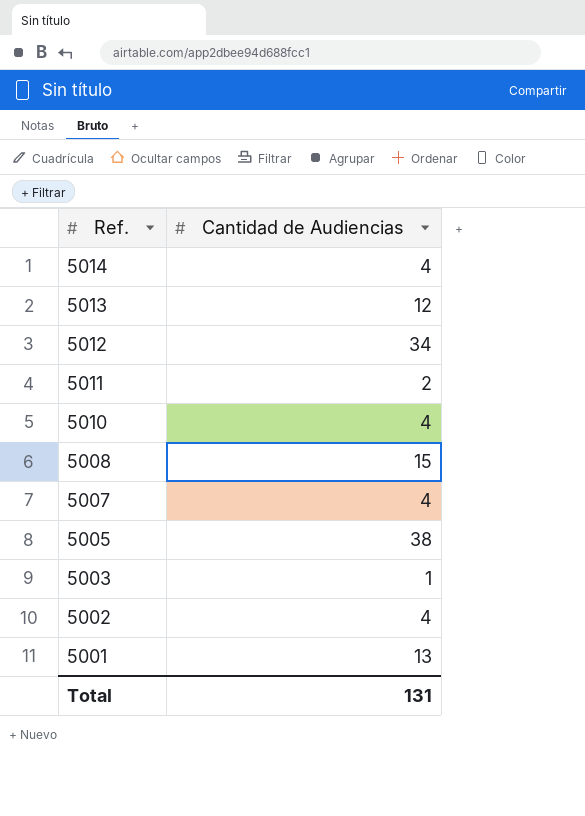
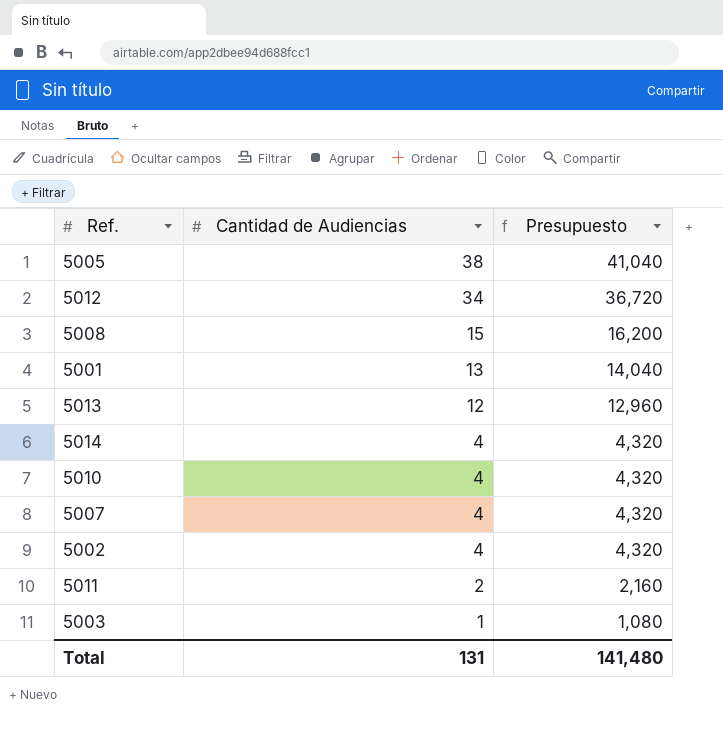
row order: Ref. descending -> Cantidad de Audiencias descending
column Presupuesto | formula: none -> [Cantidad de Audiencias] * 1,08

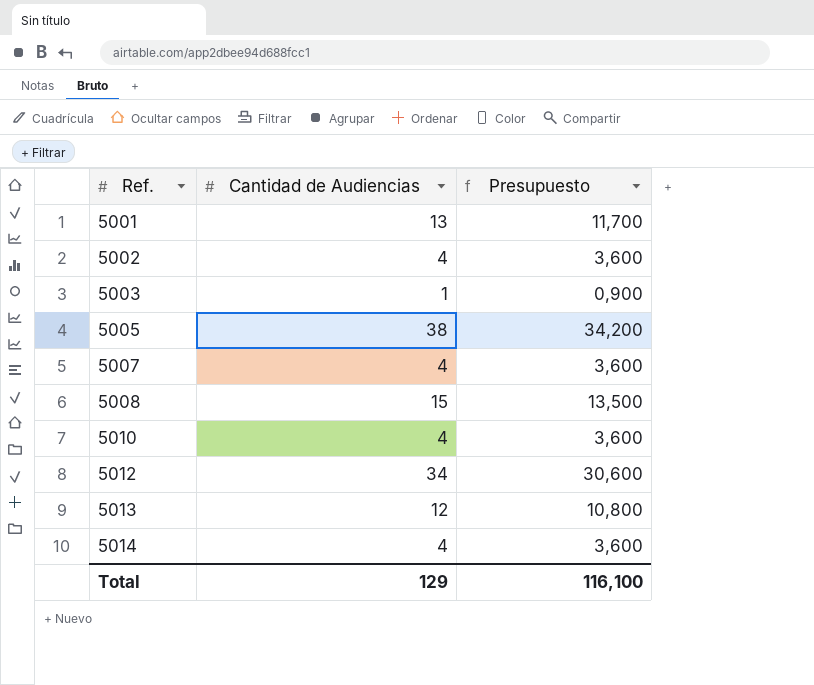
row order: Cantidad de Audiencias descending -> Ref. ascending
column Presupuesto | formula: [Cantidad de Audiencias] * 1,08 -> [Cantidad de Audiencias] * 0,9
row 5011: 2 | 2,160 -> none
Total | Cantidad de Audiencias: 131 -> 129
Total | Presupuesto: 141,480 -> 116,100

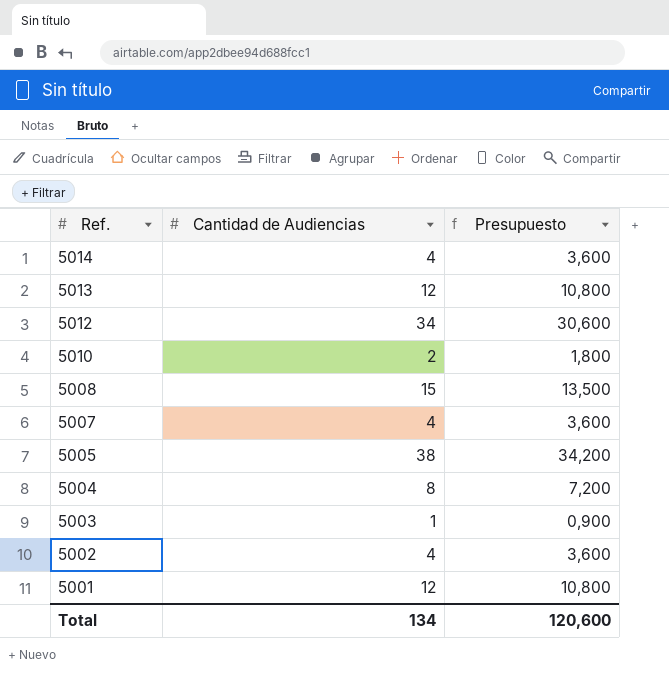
row order: Ref. ascending -> Ref. descending
5010 | Cantidad de Audiencias: 4 -> 2
5010 | Presupuesto: 3,600 -> 1,800
row 5004: none -> 8 | 7,200
5001 | Cantidad de Audiencias: 13 -> 12
5001 | Presupuesto: 11,700 -> 10,800
Total | Cantidad de Audiencias: 129 -> 134
Total | Presupuesto: 116,100 -> 120,600

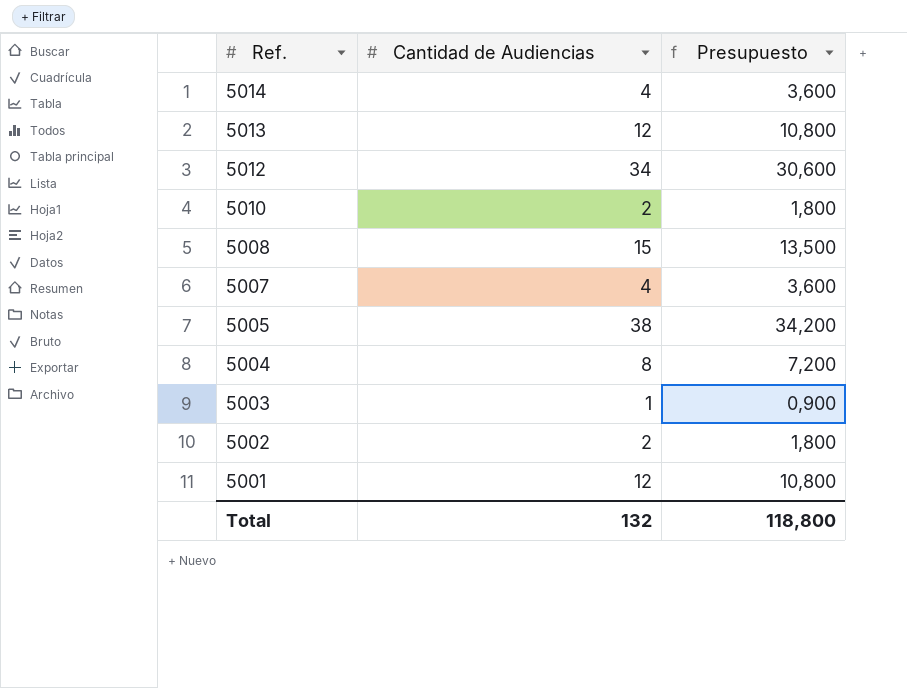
5002 | Cantidad de Audiencias: 4 -> 2
5002 | Presupuesto: 3,600 -> 1,800
Total | Cantidad de Audiencias: 134 -> 132
Total | Presupuesto: 120,600 -> 118,800

